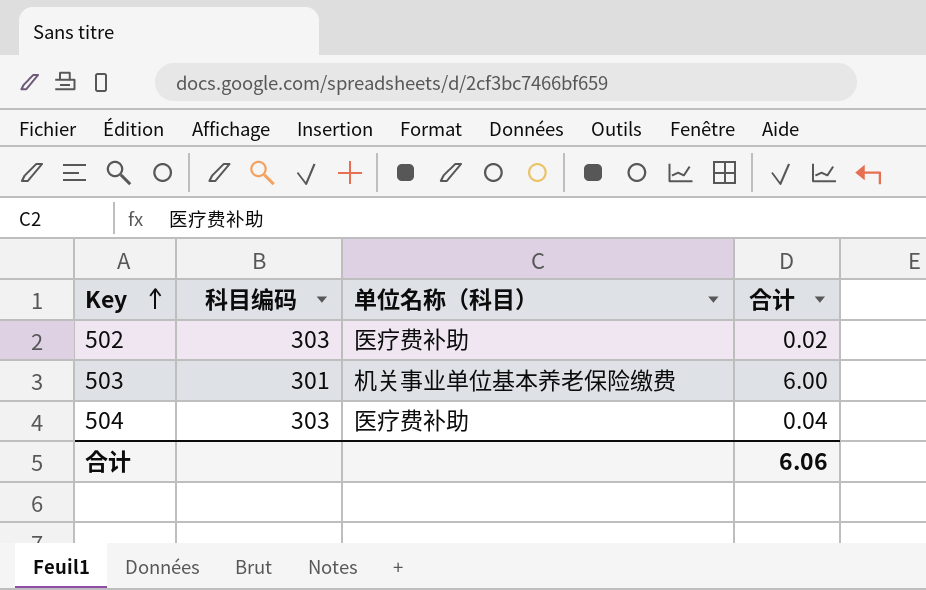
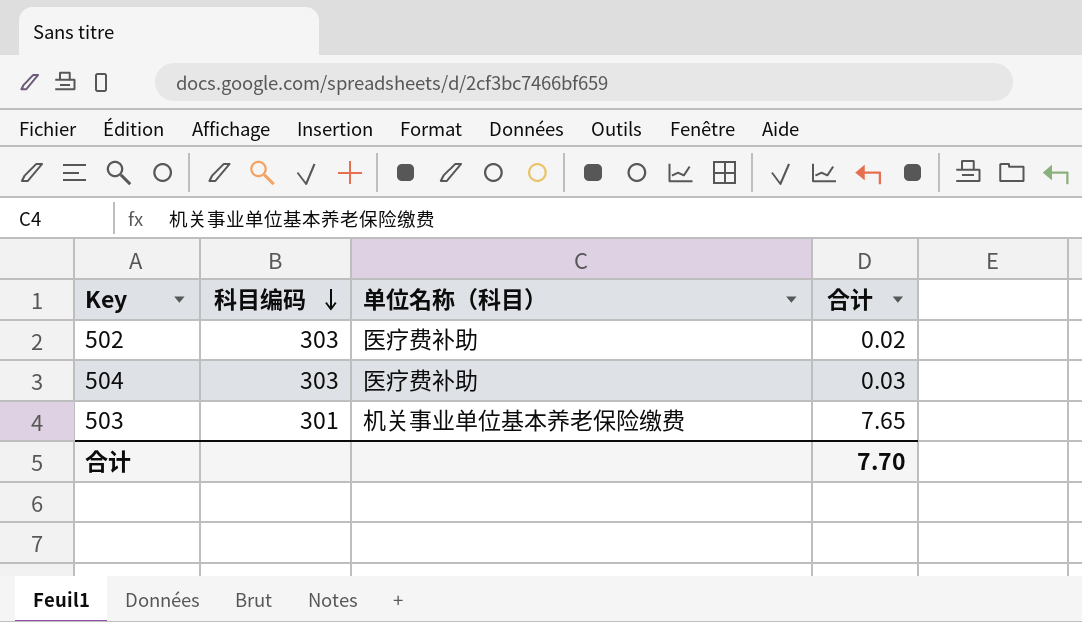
row order: Key ascending -> 科目编码 descending
504 | 合计: 0.04 -> 0.03
503 | 合计: 6.00 -> 7.65
合计 | 合计: 6.06 -> 7.70

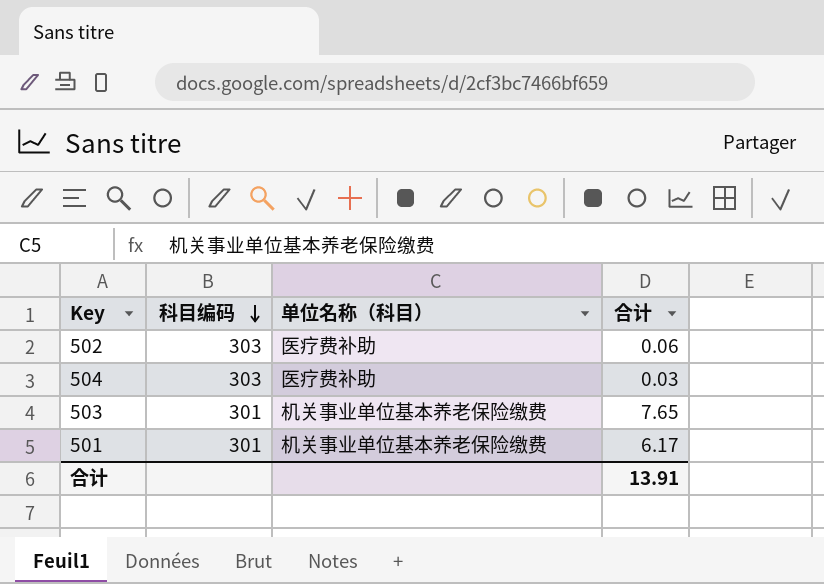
502 | 合计: 0.02 -> 0.06
row 501: none -> 301 | 机关事业单位基本养老保险缴费 | 6.17
合计 | 合计: 7.70 -> 13.91

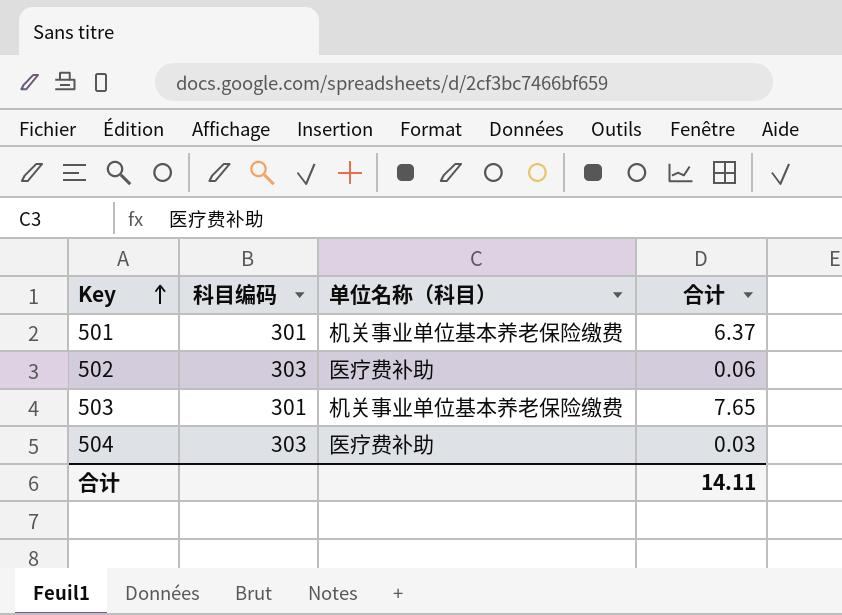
row order: 科目编码 descending -> Key ascending
501 | 合计: 6.17 -> 6.37
合计 | 合计: 13.91 -> 14.11

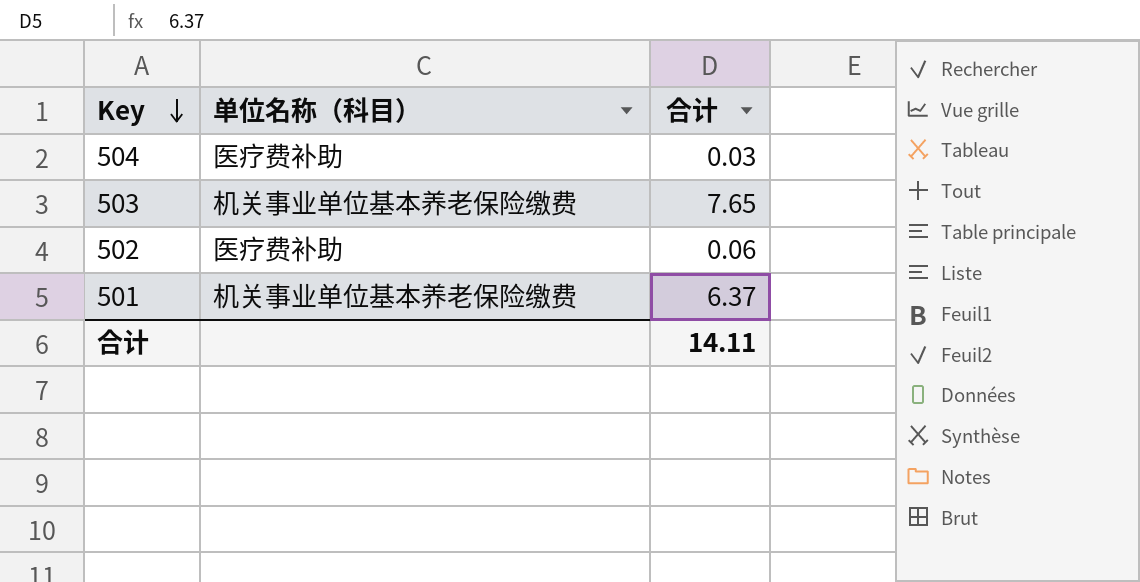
row order: Key ascending -> Key descending
column 科目编码 | position: 2 -> none

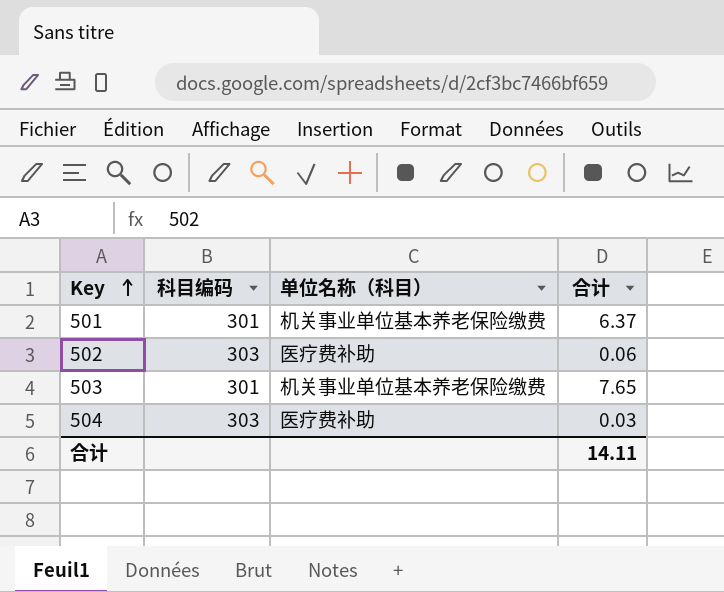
row order: Key descending -> Key ascending
column 科目编码 | position: none -> 2

